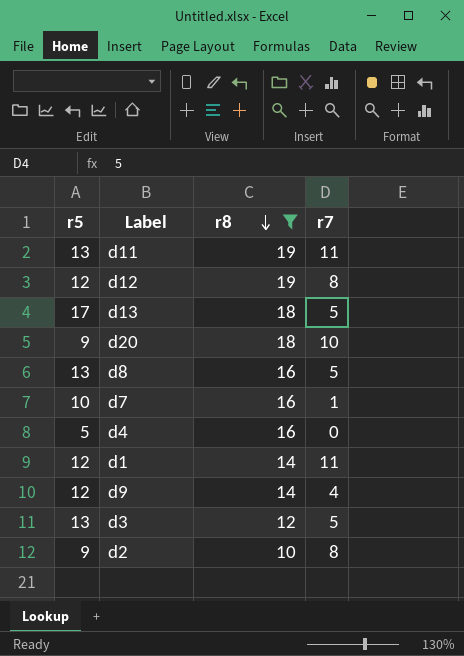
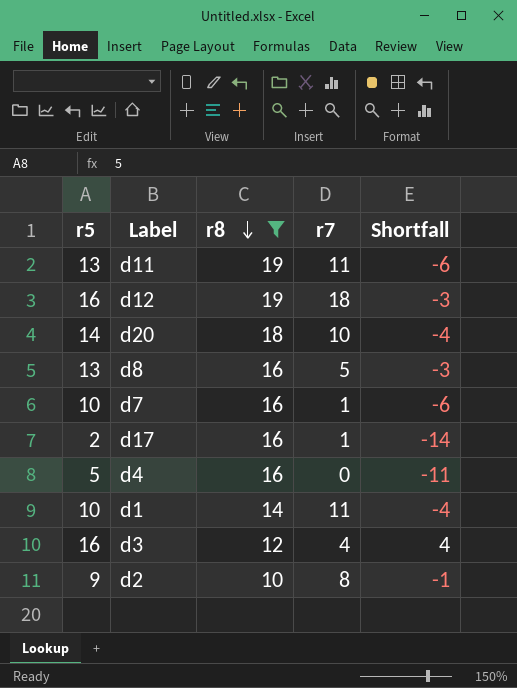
column Shortfall | formula: none -> [r5] - [r8]
row d13: 17 | 18 | 5 -> none
row d9: 12 | 14 | 4 -> none
d12 | r5: 12 -> 16
d12 | r7: 8 -> 18
d20 | r5: 9 -> 14
row d17: none -> 2 | 16 | 1 | -14
d1 | r5: 12 -> 10
d3 | r5: 13 -> 16
d3 | r7: 5 -> 4

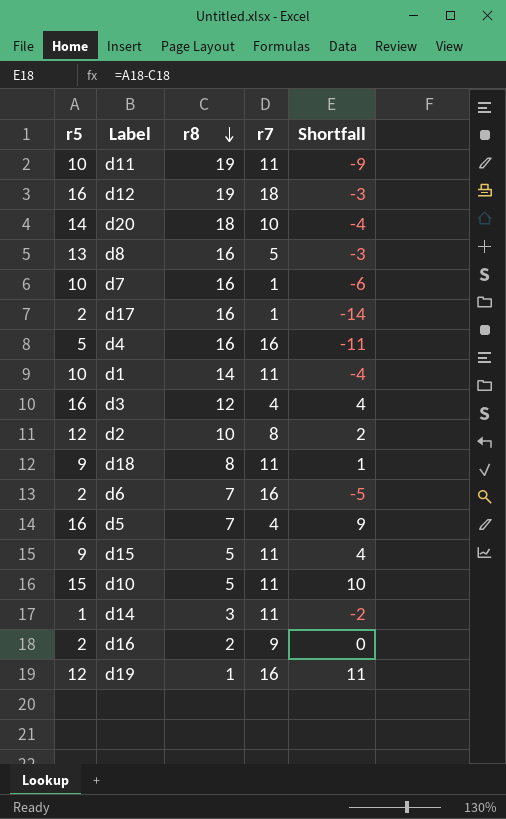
filter: r8 >= 10 -> none
d11 | r5: 13 -> 10
d11 | Shortfall: -6 -> -9
d4 | r7: 0 -> 16
d2 | r5: 9 -> 12
d2 | Shortfall: -1 -> 2

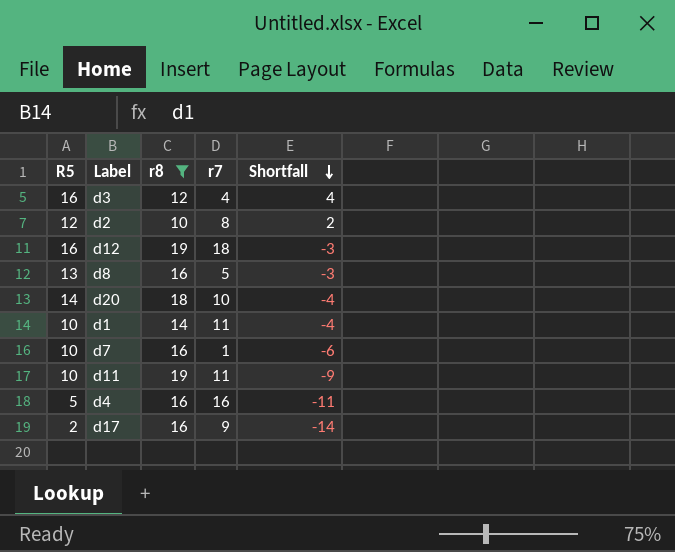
filter: none -> r8 >= 10
row order: r8 descending -> Shortfall descending
column name: r5 -> R5
d17 | r7: 1 -> 9

